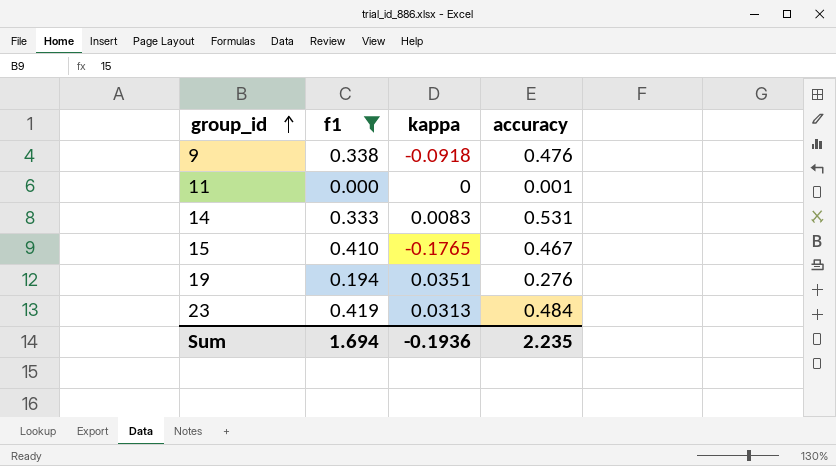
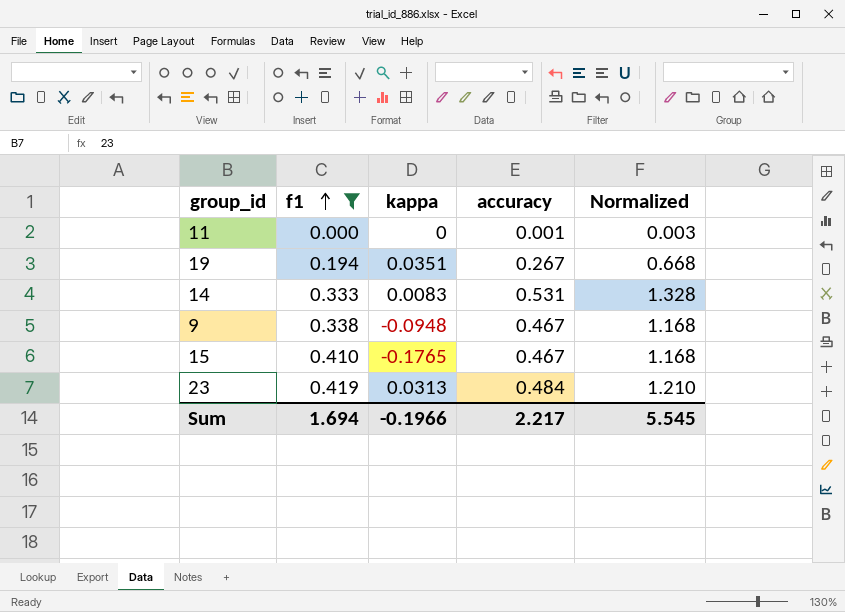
row order: group_id ascending -> f1 ascending
column Normalized | formula: none -> [accuracy] * 2.5
19 | accuracy: 0.276 -> 0.267
9 | kappa: -0.0918 -> -0.0948
9 | accuracy: 0.476 -> 0.467
Sum | kappa: -0.1936 -> -0.1966
Sum | accuracy: 2.235 -> 2.217

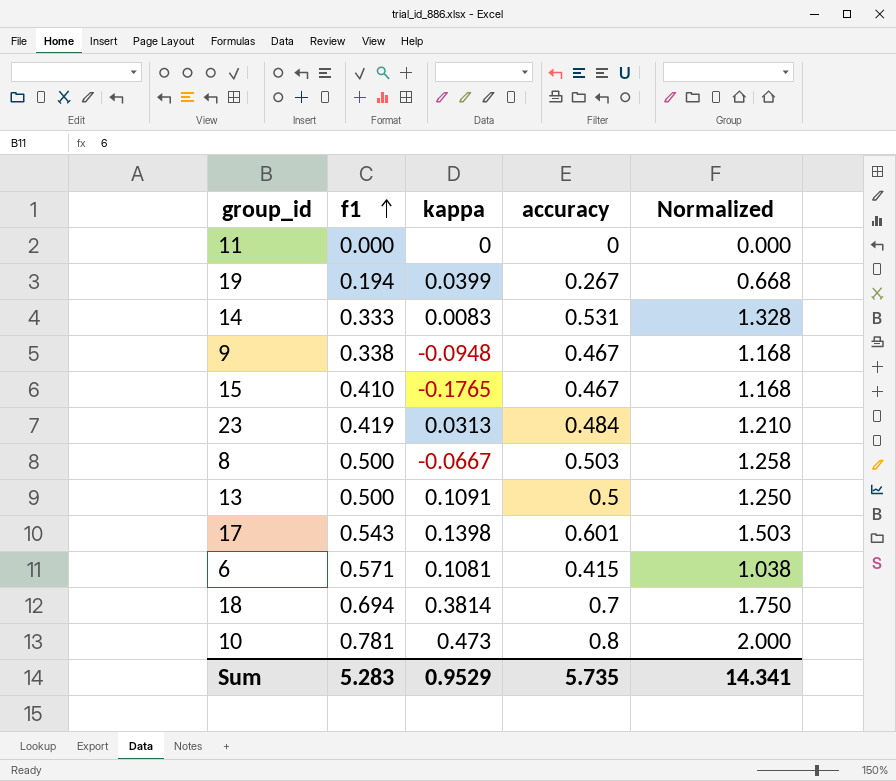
filter: f1 <= 0.419 -> none
11 | accuracy: 0.001 -> 0
11 | Normalized: 0.003 -> 0.000
19 | kappa: 0.0351 -> 0.0399
Sum | f1: 1.694 -> 5.283
Sum | kappa: -0.1966 -> 0.9529
Sum | accuracy: 2.217 -> 5.735
Sum | Normalized: 5.545 -> 14.341

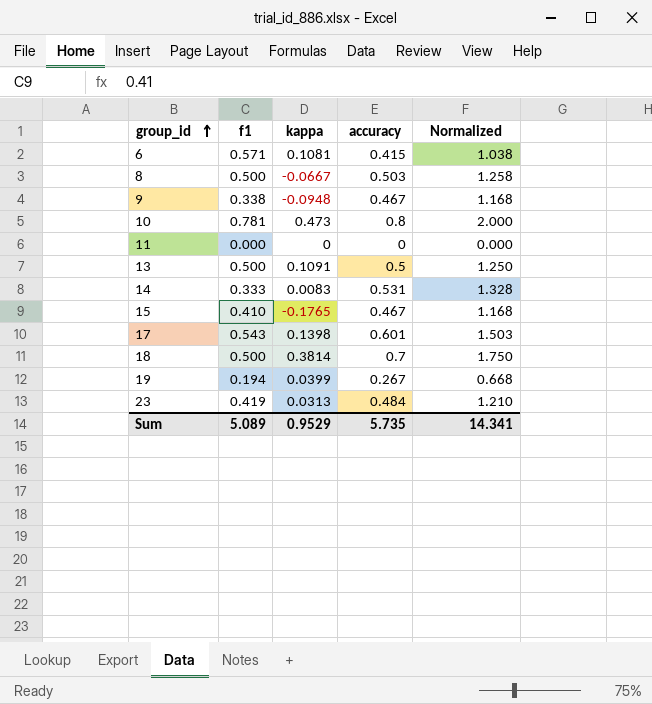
row order: f1 ascending -> group_id ascending
18 | f1: 0.694 -> 0.500
Sum | f1: 5.283 -> 5.089

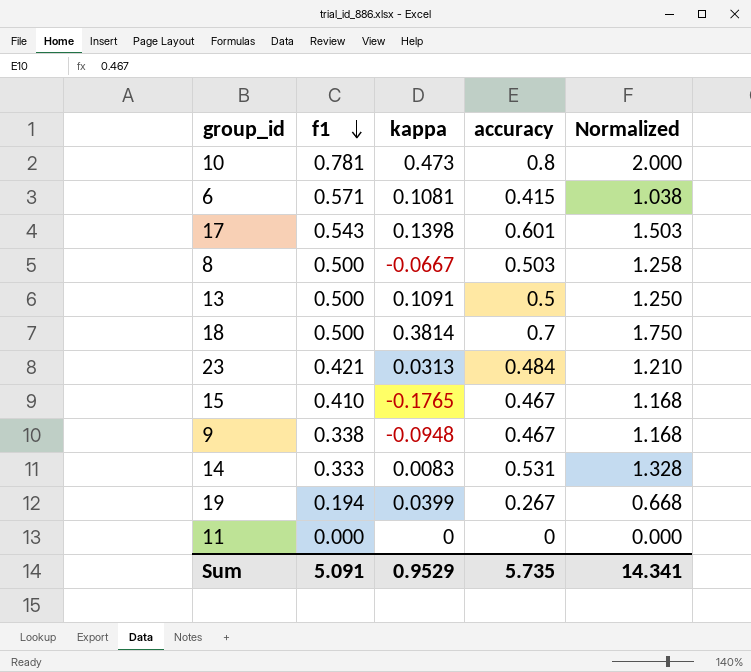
row order: group_id ascending -> f1 descending
23 | f1: 0.419 -> 0.421
Sum | f1: 5.089 -> 5.091

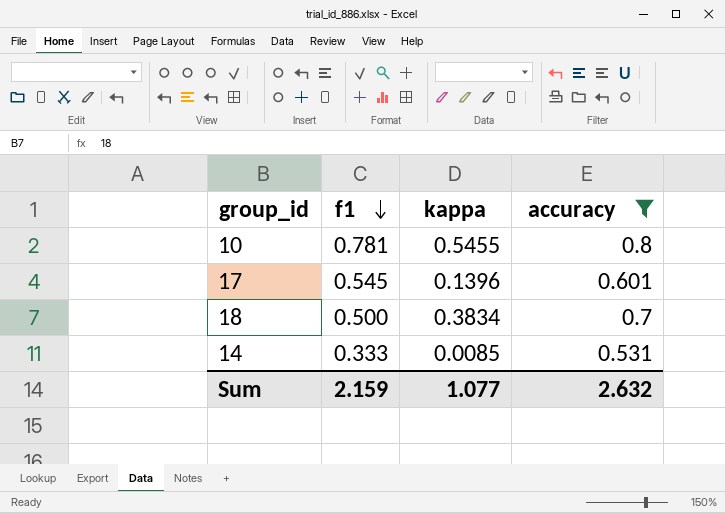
filter: none -> accuracy >= 0.531
column Normalized | formula: [accuracy] * 2.5 -> none
10 | kappa: 0.473 -> 0.5455
17 | f1: 0.543 -> 0.545
17 | kappa: 0.1398 -> 0.1396
18 | kappa: 0.3814 -> 0.3834
14 | kappa: 0.0083 -> 0.0085
Sum | f1: 5.091 -> 2.159
Sum | kappa: 0.9529 -> 1.077
Sum | accuracy: 5.735 -> 2.632

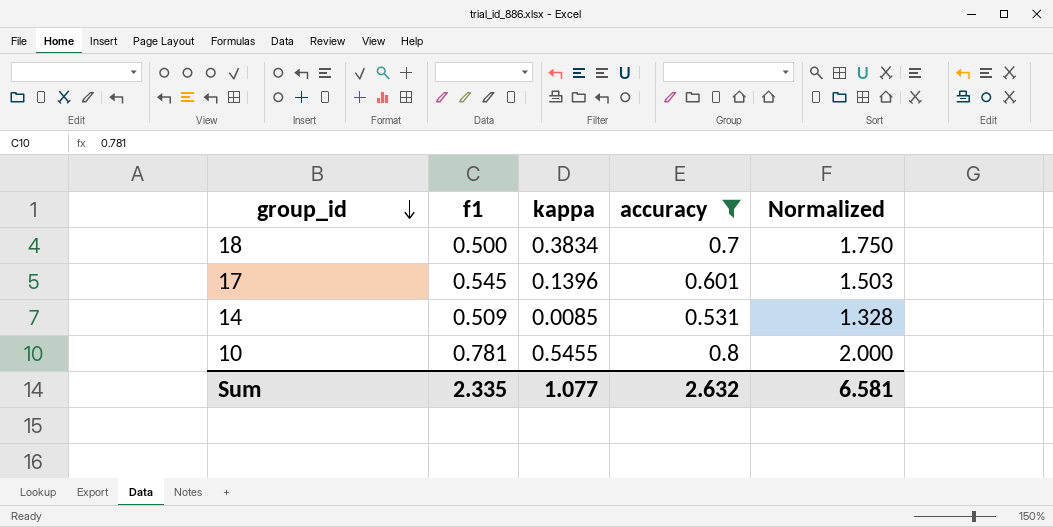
row order: f1 descending -> group_id descending
column Normalized | formula: none -> [accuracy] * 2.5
14 | f1: 0.333 -> 0.509
Sum | f1: 2.159 -> 2.335

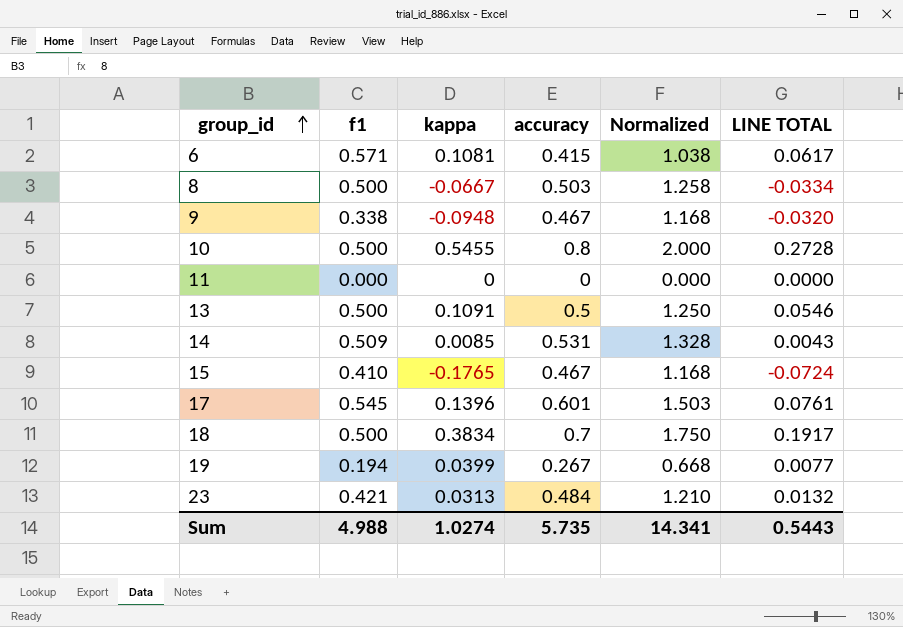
filter: accuracy >= 0.531 -> none
row order: group_id descending -> group_id ascending
column LINE TOTAL | formula: none -> [f1] * [kappa]
10 | f1: 0.781 -> 0.500
Sum | f1: 2.335 -> 4.988
Sum | kappa: 1.077 -> 1.0274
Sum | accuracy: 2.632 -> 5.735
Sum | Normalized: 6.581 -> 14.341

